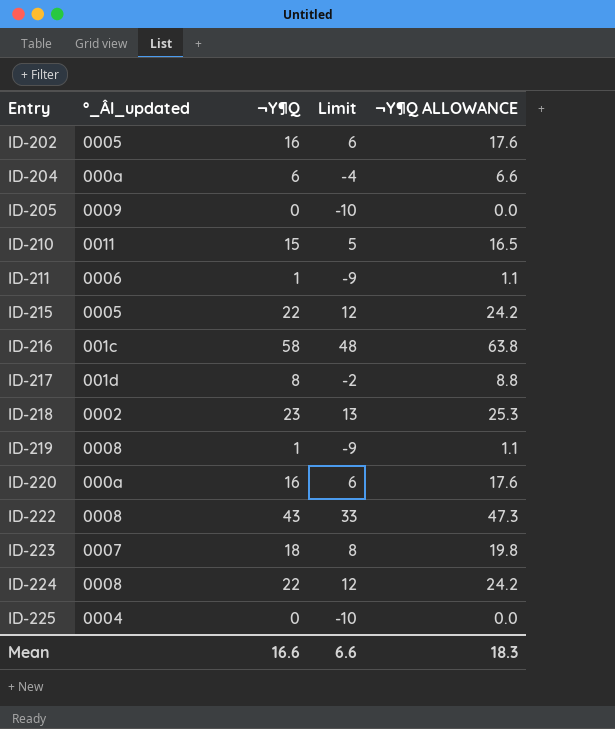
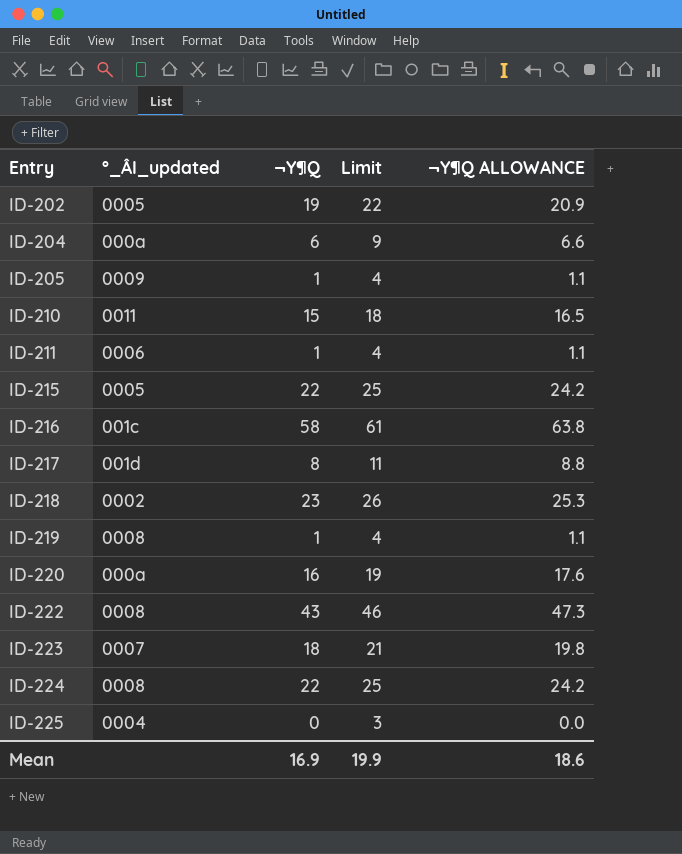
column Limit | formula: [¬Y¶Q] - 10 -> [¬Y¶Q] + 3
ID-202 | ¬Y¶Q: 16 -> 19
ID-202 | ¬Y¶Q ALLOWANCE: 17.6 -> 20.9
ID-205 | ¬Y¶Q: 0 -> 1
ID-205 | ¬Y¶Q ALLOWANCE: 0.0 -> 1.1
Mean | ¬Y¶Q: 16.6 -> 16.9
Mean | Limit: 6.6 -> 19.9
Mean | ¬Y¶Q ALLOWANCE: 18.3 -> 18.6

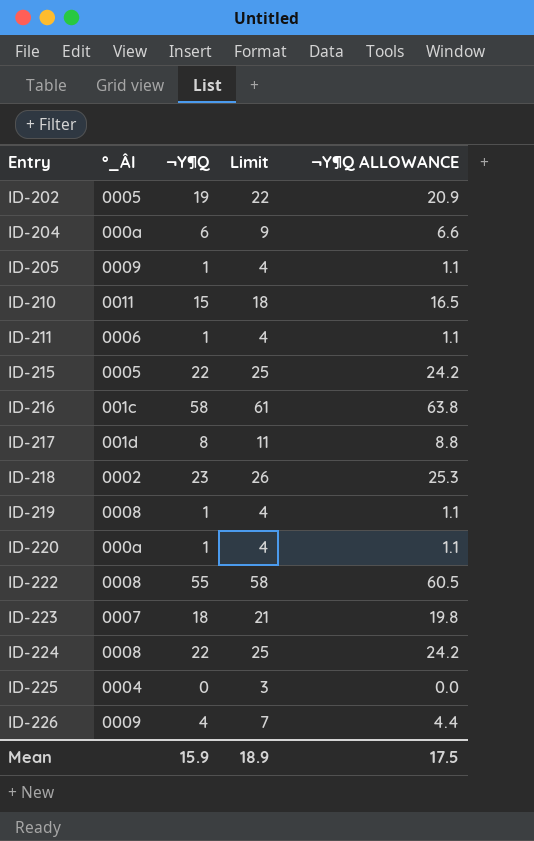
column name: °_ÂI_updated -> °_ÂI
ID-220 | ¬Y¶Q: 16 -> 1
ID-220 | Limit: 19 -> 4
ID-220 | ¬Y¶Q ALLOWANCE: 17.6 -> 1.1
ID-222 | ¬Y¶Q: 43 -> 55
ID-222 | Limit: 46 -> 58
ID-222 | ¬Y¶Q ALLOWANCE: 47.3 -> 60.5
row ID-226: none -> 0009 | 4 | 7 | 4.4
Mean | ¬Y¶Q: 16.9 -> 15.9
Mean | Limit: 19.9 -> 18.9
Mean | ¬Y¶Q ALLOWANCE: 18.6 -> 17.5

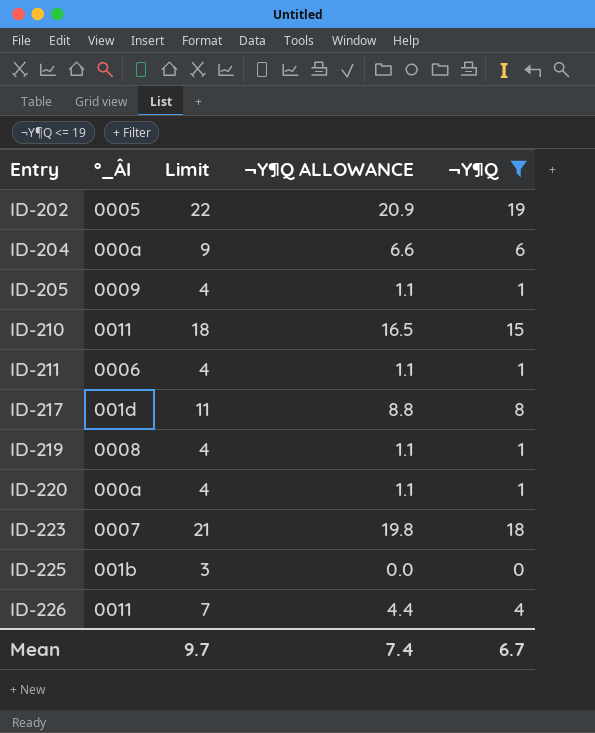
filter: none -> ¬Y¶Q <= 19
column ¬Y¶Q | position: 3 -> 5
ID-225 | °_ÂI: 0004 -> 001b
ID-226 | °_ÂI: 0009 -> 0011
Mean | Limit: 18.9 -> 9.7
Mean | ¬Y¶Q ALLOWANCE: 17.5 -> 7.4
Mean | ¬Y¶Q: 15.9 -> 6.7

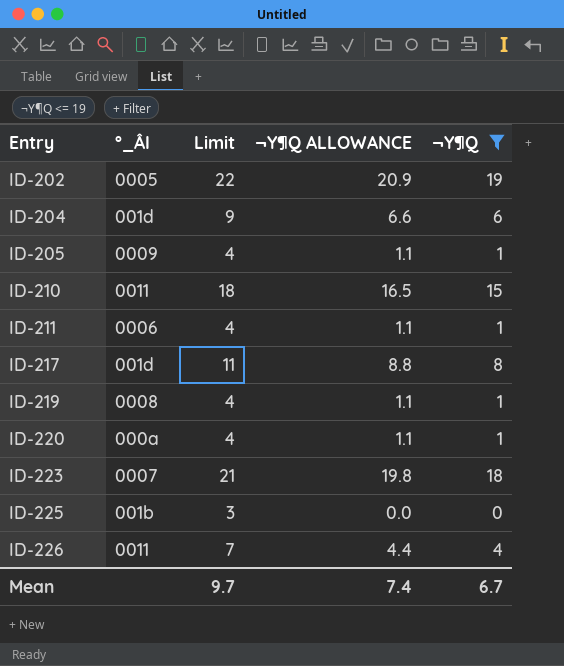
ID-204 | °_ÂI: 000a -> 001d

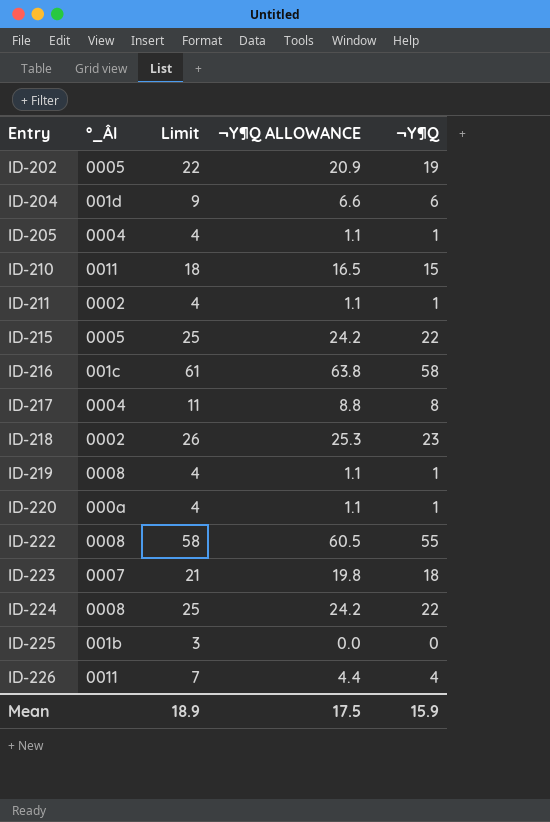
filter: ¬Y¶Q <= 19 -> none
ID-205 | °_ÂI: 0009 -> 0004
ID-211 | °_ÂI: 0006 -> 0002
ID-217 | °_ÂI: 001d -> 0004
Mean | Limit: 9.7 -> 18.9
Mean | ¬Y¶Q ALLOWANCE: 7.4 -> 17.5
Mean | ¬Y¶Q: 6.7 -> 15.9

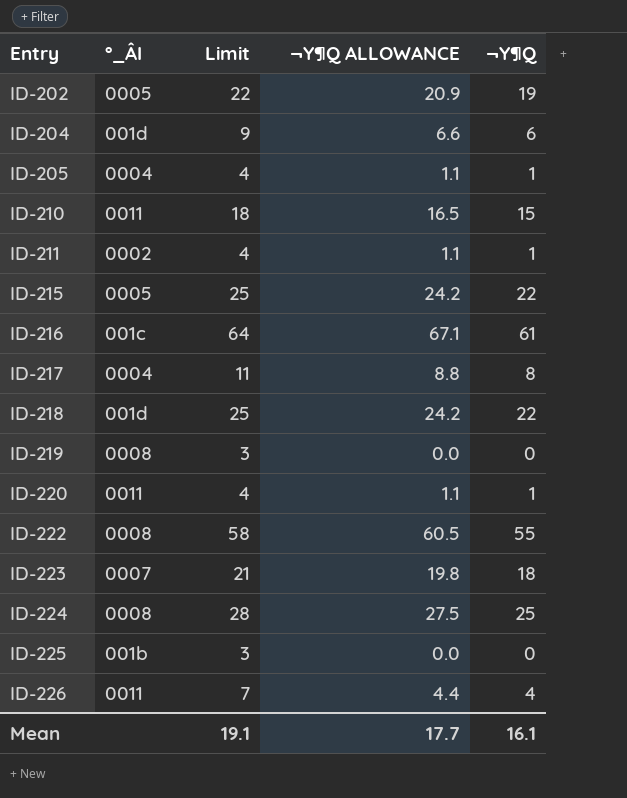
ID-216 | Limit: 61 -> 64
ID-216 | ¬Y¶Q ALLOWANCE: 63.8 -> 67.1
ID-216 | ¬Y¶Q: 58 -> 61
ID-218 | °_ÂI: 0002 -> 001d
ID-218 | Limit: 26 -> 25
ID-218 | ¬Y¶Q ALLOWANCE: 25.3 -> 24.2
ID-218 | ¬Y¶Q: 23 -> 22
ID-219 | Limit: 4 -> 3
ID-219 | ¬Y¶Q ALLOWANCE: 1.1 -> 0.0
ID-219 | ¬Y¶Q: 1 -> 0
ID-220 | °_ÂI: 000a -> 0011
ID-224 | Limit: 25 -> 28
ID-224 | ¬Y¶Q ALLOWANCE: 24.2 -> 27.5
ID-224 | ¬Y¶Q: 22 -> 25
Mean | Limit: 18.9 -> 19.1
Mean | ¬Y¶Q ALLOWANCE: 17.5 -> 17.7
Mean | ¬Y¶Q: 15.9 -> 16.1

